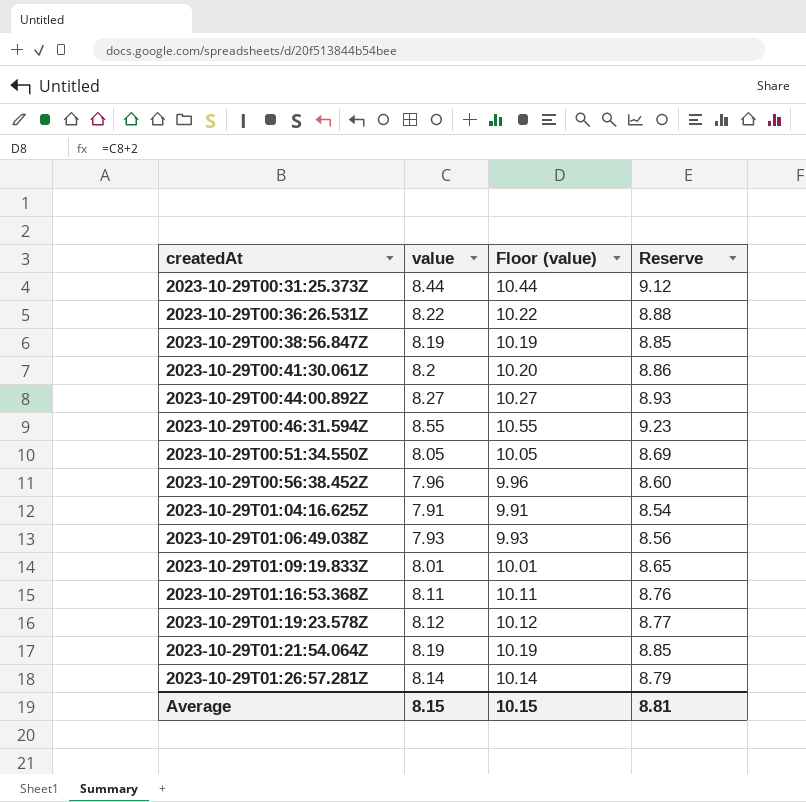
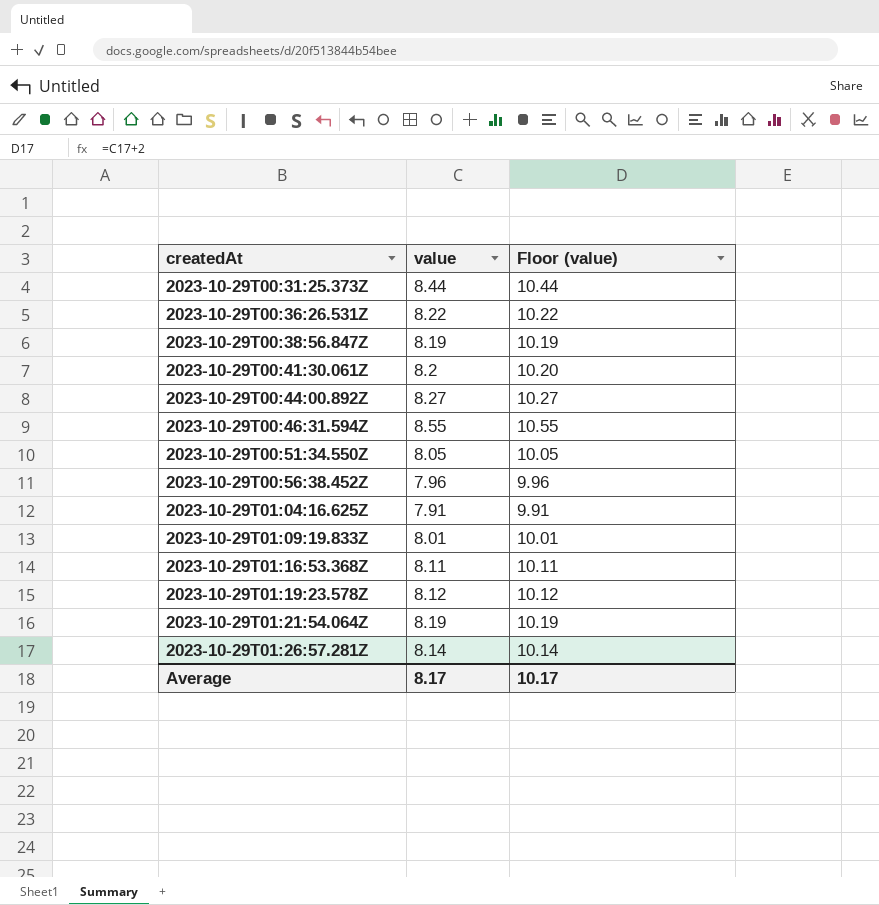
column Reserve | formula: [value] * 1.08 -> none
row 2023-10-29T01:06:49.038Z: 7.93 | 9.93 | 8.56 -> none
Average | value: 8.15 -> 8.17
Average | Floor (value): 10.15 -> 10.17

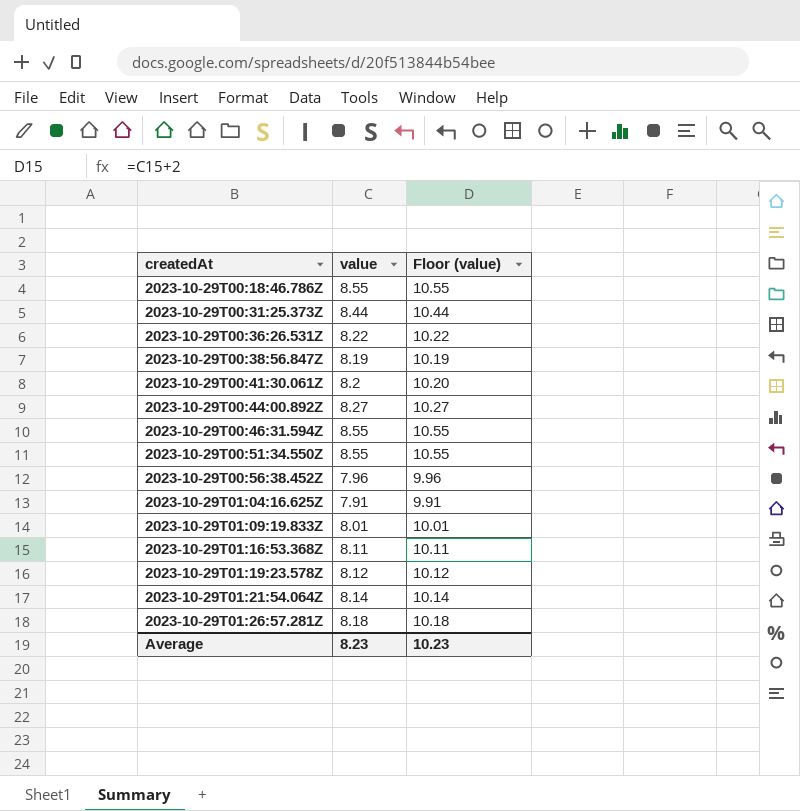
row 2023-10-29T00:18:46.786Z: none -> 8.55 | 10.55
2023-10-29T00:51:34.550Z | value: 8.05 -> 8.55
2023-10-29T00:51:34.550Z | Floor (value): 10.05 -> 10.55
2023-10-29T01:21:54.064Z | value: 8.19 -> 8.14
2023-10-29T01:21:54.064Z | Floor (value): 10.19 -> 10.14
2023-10-29T01:26:57.281Z | value: 8.14 -> 8.18
2023-10-29T01:26:57.281Z | Floor (value): 10.14 -> 10.18
Average | value: 8.17 -> 8.23
Average | Floor (value): 10.17 -> 10.23

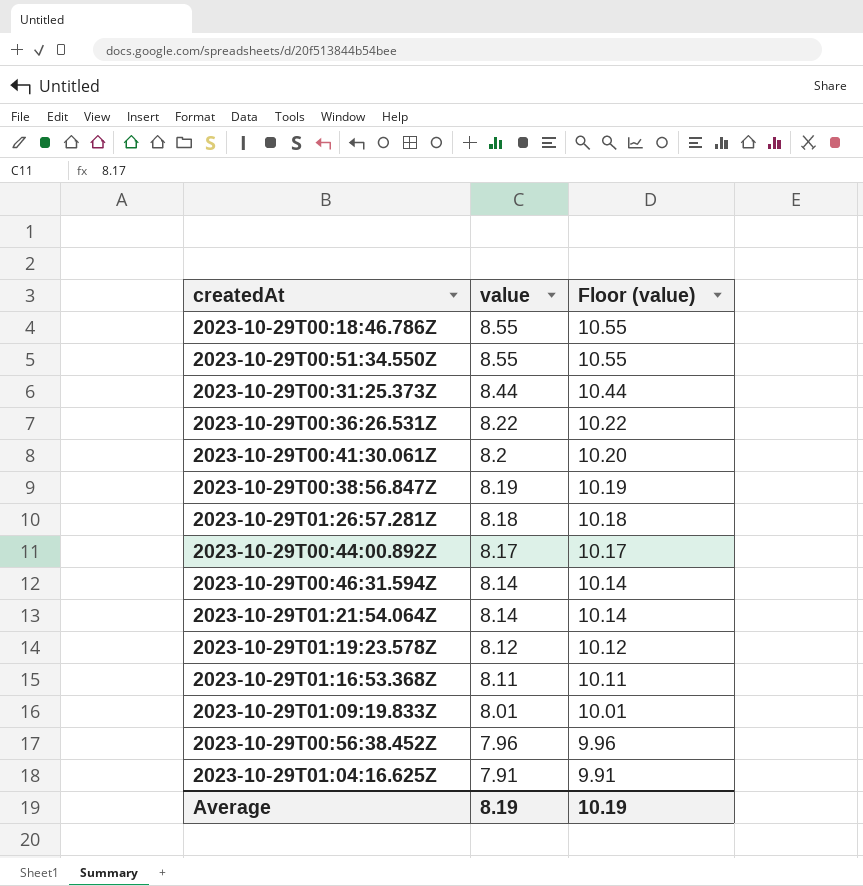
row order: createdAt ascending -> value descending
2023-10-29T00:44:00.892Z | value: 8.27 -> 8.17
2023-10-29T00:44:00.892Z | Floor (value): 10.27 -> 10.17
2023-10-29T00:46:31.594Z | value: 8.55 -> 8.14
2023-10-29T00:46:31.594Z | Floor (value): 10.55 -> 10.14
Average | value: 8.23 -> 8.19
Average | Floor (value): 10.23 -> 10.19

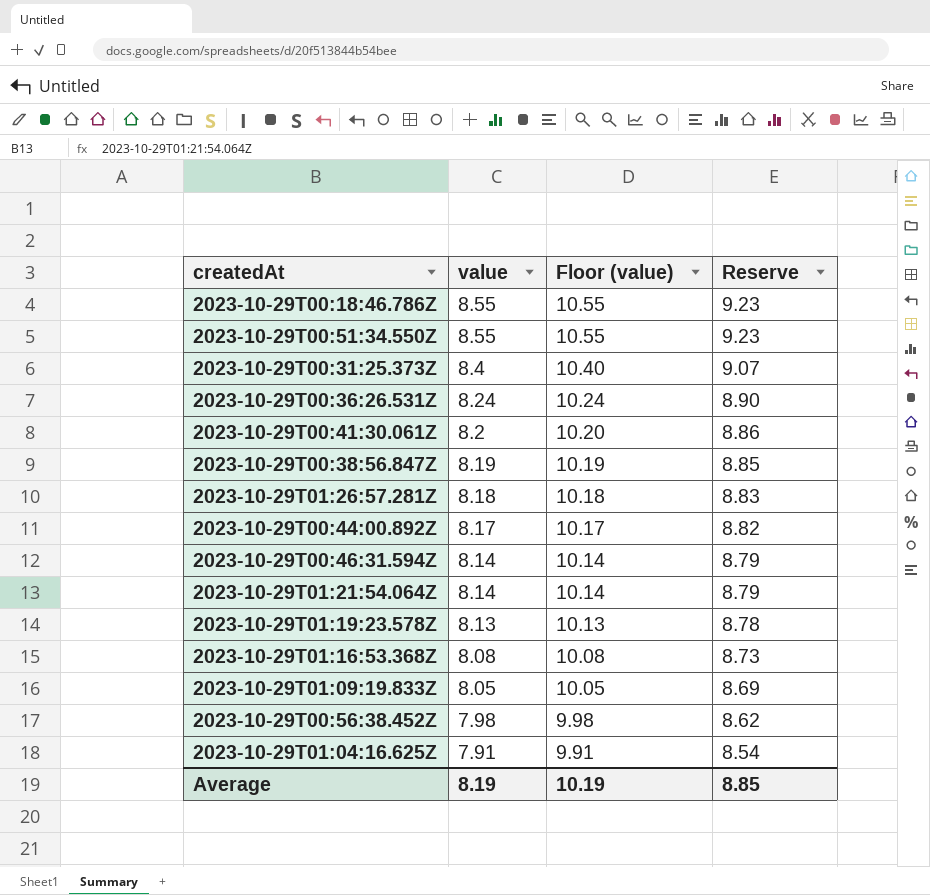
column Reserve | formula: none -> [value] * 1.08
2023-10-29T00:31:25.373Z | value: 8.44 -> 8.4
2023-10-29T00:31:25.373Z | Floor (value): 10.44 -> 10.40
2023-10-29T00:36:26.531Z | value: 8.22 -> 8.24
2023-10-29T00:36:26.531Z | Floor (value): 10.22 -> 10.24
2023-10-29T01:19:23.578Z | value: 8.12 -> 8.13
2023-10-29T01:19:23.578Z | Floor (value): 10.12 -> 10.13
2023-10-29T01:16:53.368Z | value: 8.11 -> 8.08
2023-10-29T01:16:53.368Z | Floor (value): 10.11 -> 10.08
2023-10-29T01:09:19.833Z | value: 8.01 -> 8.05
2023-10-29T01:09:19.833Z | Floor (value): 10.01 -> 10.05
2023-10-29T00:56:38.452Z | value: 7.96 -> 7.98
2023-10-29T00:56:38.452Z | Floor (value): 9.96 -> 9.98

